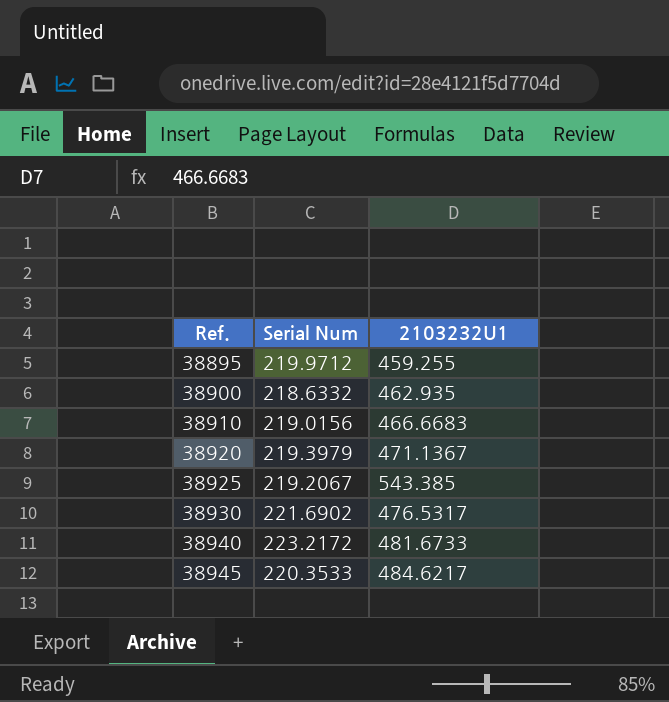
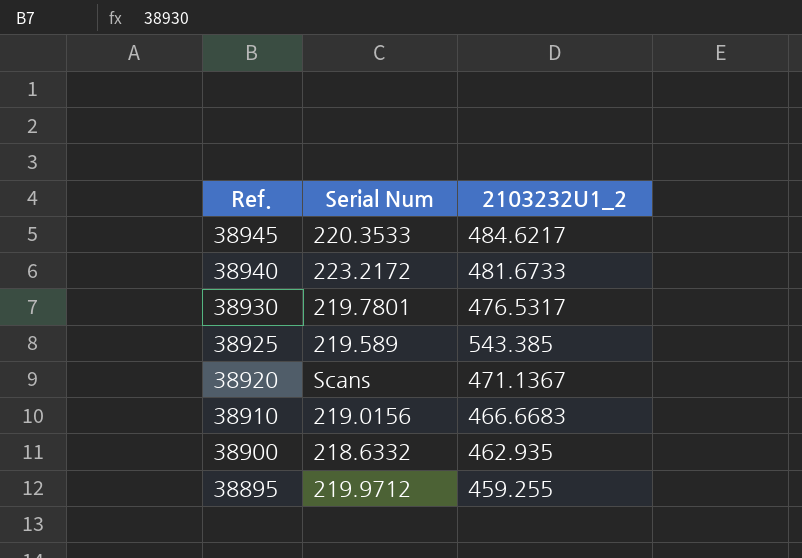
row order: Ref. ascending -> Ref. descending
column name: 2103232U1 -> 2103232U1_2
38930 | Serial Num: 221.6902 -> 219.7801
38925 | Serial Num: 219.2067 -> 219.589
38920 | Serial Num: 219.3979 -> Scans

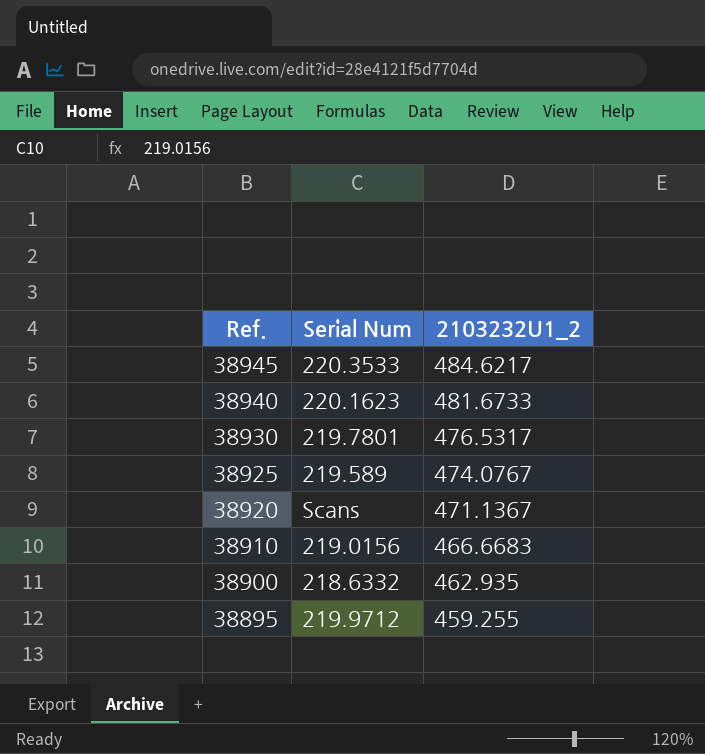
38940 | Serial Num: 223.2172 -> 220.1623
38925 | 2103232U1_2: 543.385 -> 474.0767

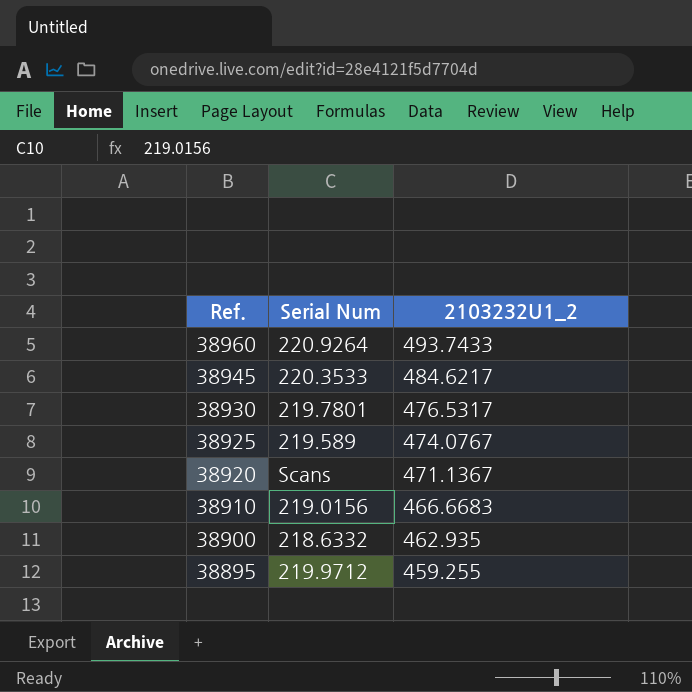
row 38940: 220.1623 | 481.6733 -> none
row 38960: none -> 220.9264 | 493.7433

